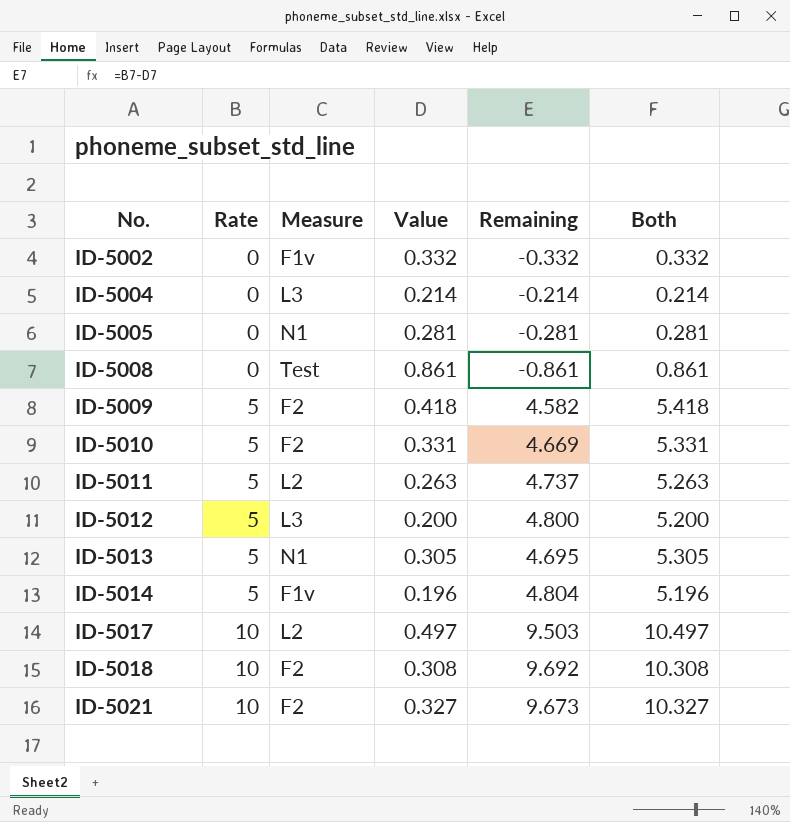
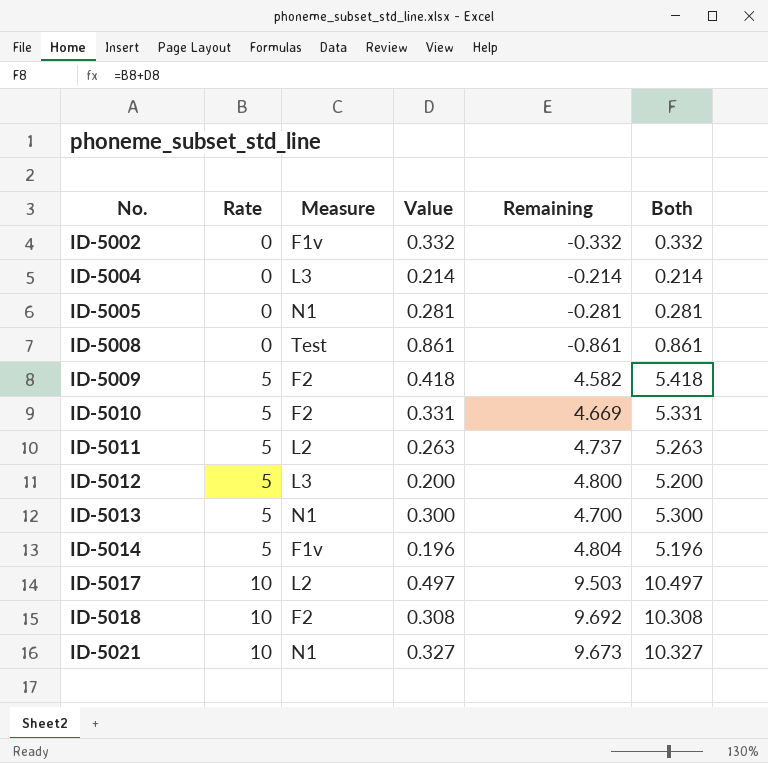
ID-5013 | Value: 0.305 -> 0.300
ID-5013 | Remaining: 4.695 -> 4.700
ID-5013 | Both: 5.305 -> 5.300
ID-5021 | Measure: F2 -> N1

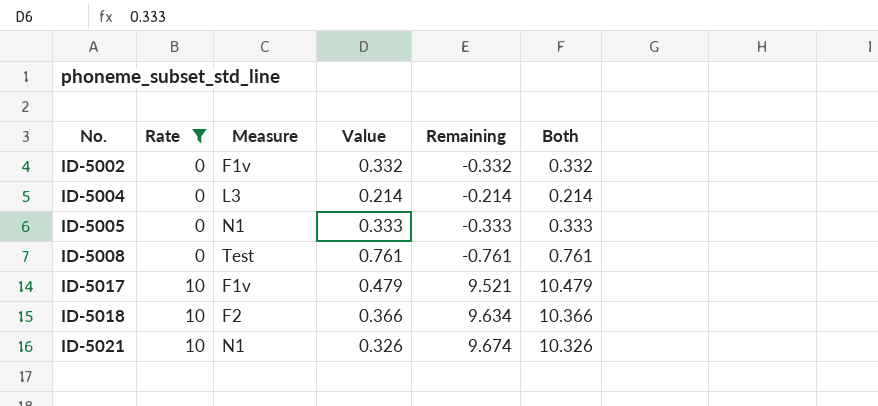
filter: none -> Rate != 5
ID-5005 | Value: 0.281 -> 0.333
ID-5005 | Remaining: -0.281 -> -0.333
ID-5005 | Both: 0.281 -> 0.333
ID-5008 | Value: 0.861 -> 0.761
ID-5008 | Remaining: -0.861 -> -0.761
ID-5008 | Both: 0.861 -> 0.761
ID-5017 | Measure: L2 -> F1v
ID-5017 | Value: 0.497 -> 0.479
ID-5017 | Remaining: 9.503 -> 9.521
ID-5017 | Both: 10.497 -> 10.479
ID-5018 | Value: 0.308 -> 0.366
ID-5018 | Remaining: 9.692 -> 9.634
ID-5018 | Both: 10.308 -> 10.366
ID-5021 | Value: 0.327 -> 0.326
ID-5021 | Remaining: 9.673 -> 9.674
ID-5021 | Both: 10.327 -> 10.326

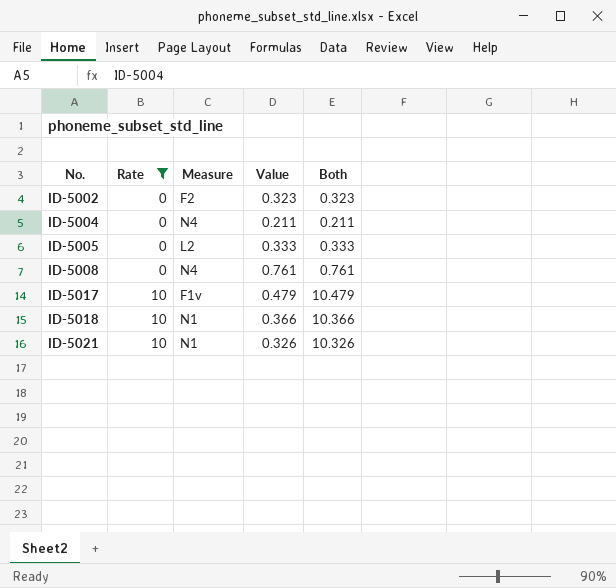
column Remaining | formula: [Rate] - [Value] -> none
ID-5002 | Measure: F1v -> F2
ID-5002 | Value: 0.332 -> 0.323
ID-5002 | Both: 0.332 -> 0.323
ID-5004 | Measure: L3 -> N4
ID-5004 | Value: 0.214 -> 0.211
ID-5004 | Both: 0.214 -> 0.211
ID-5005 | Measure: N1 -> L2
ID-5008 | Measure: Test -> N4
ID-5018 | Measure: F2 -> N1

